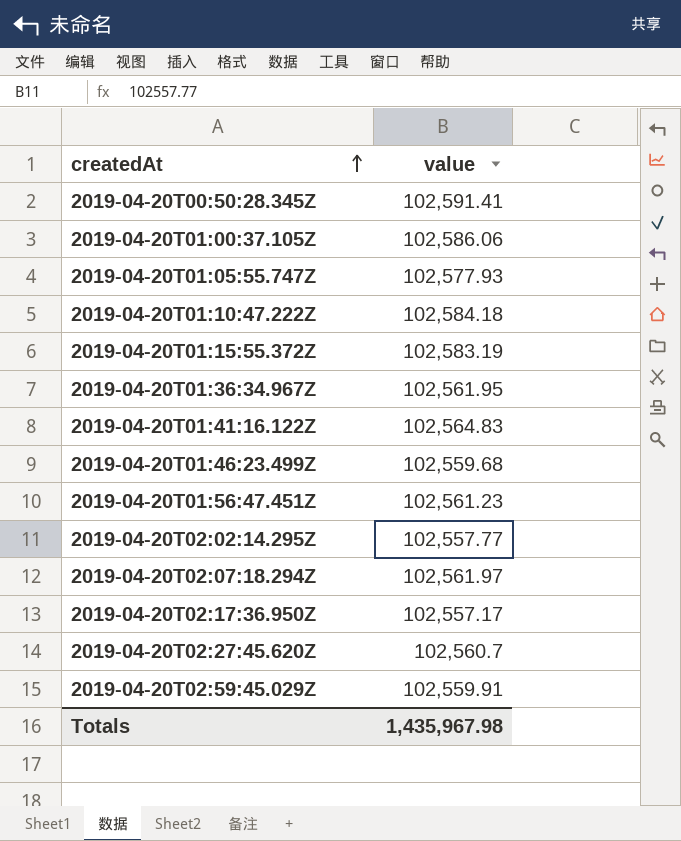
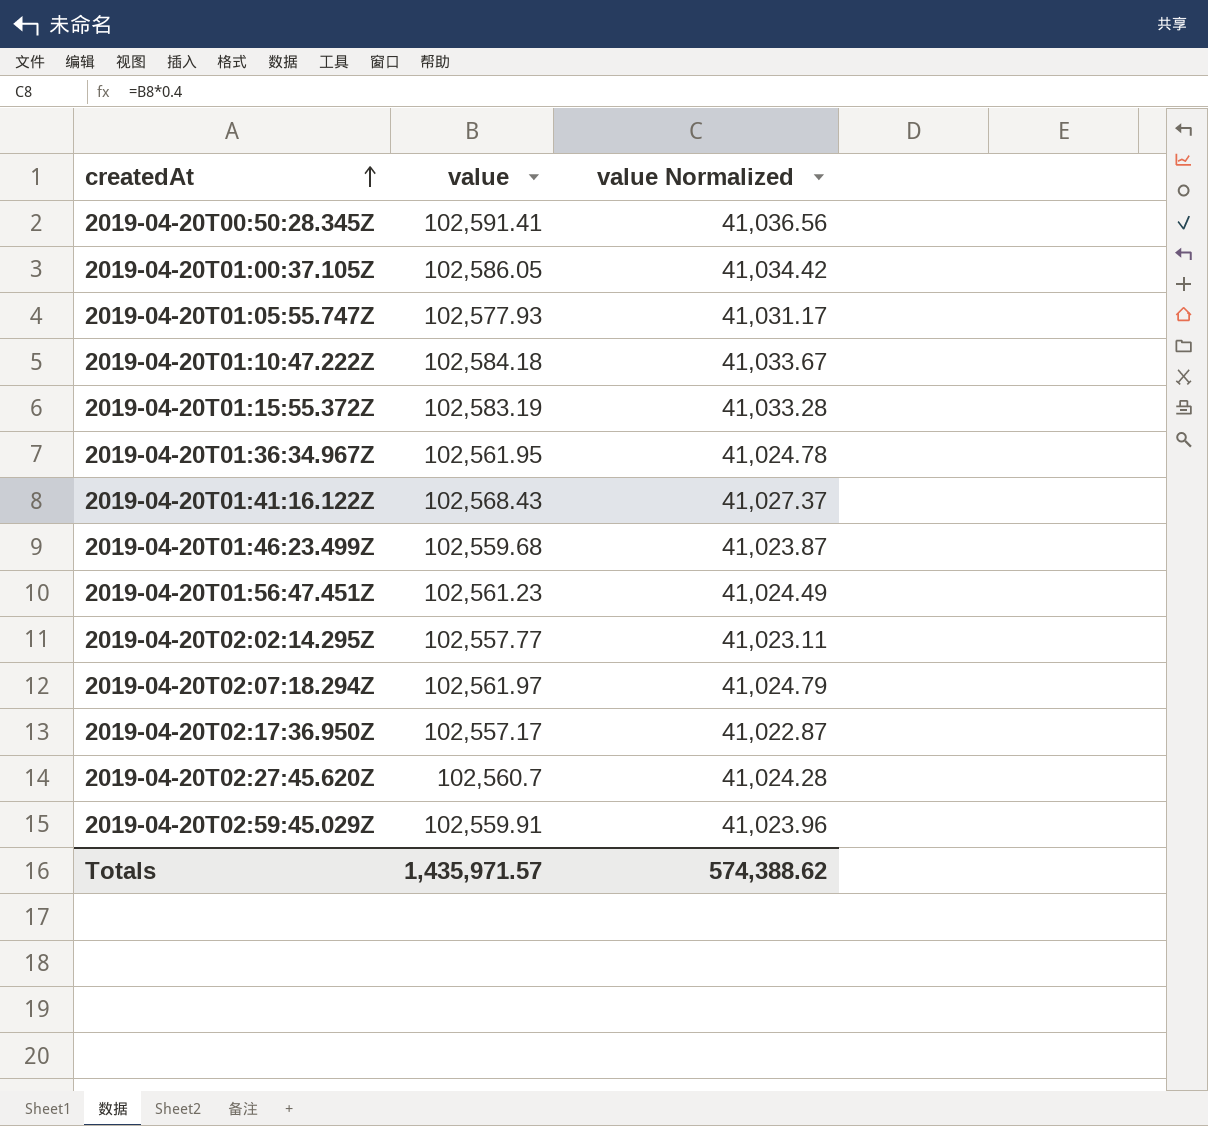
column value Normalized | formula: none -> [value] * 0.4
2019-04-20T01:00:37.105Z | value: 102,586.06 -> 102,586.05
2019-04-20T01:41:16.122Z | value: 102,564.83 -> 102,568.43
Totals | value: 1,435,967.98 -> 1,435,971.57

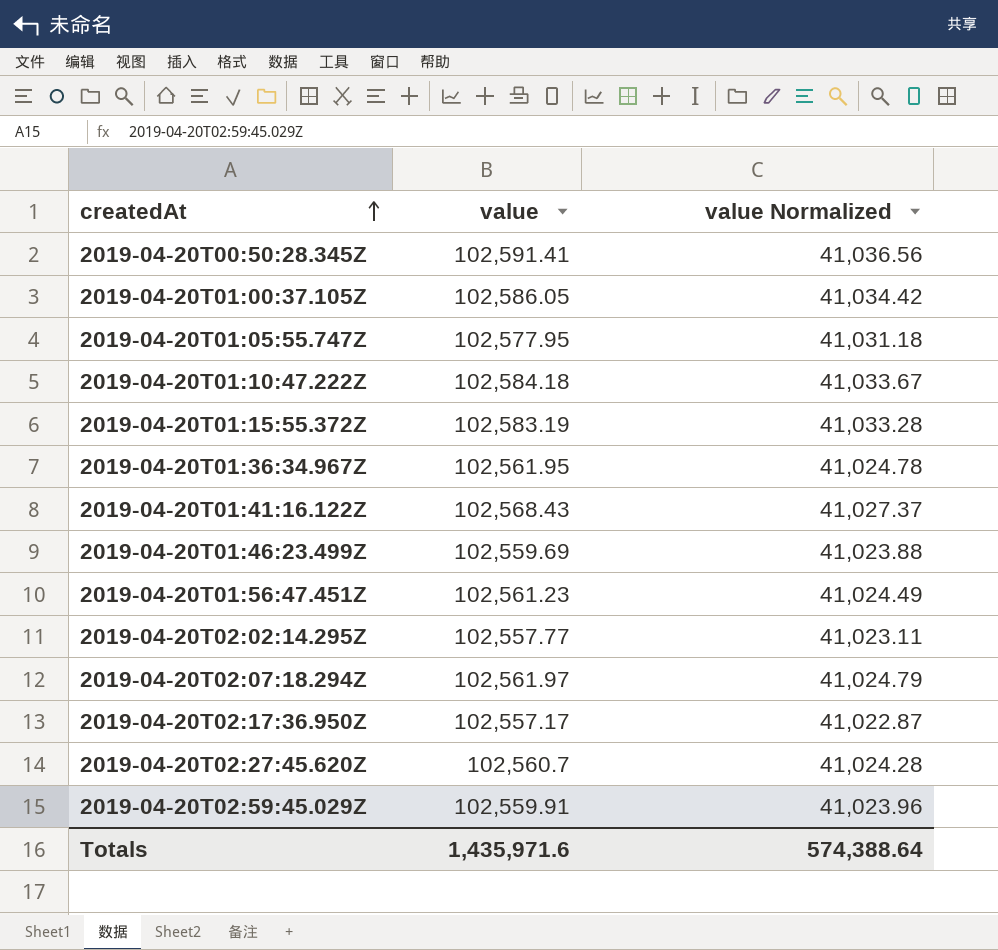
2019-04-20T01:05:55.747Z | value: 102,577.93 -> 102,577.95
2019-04-20T01:05:55.747Z | value Normalized: 41,031.17 -> 41,031.18
2019-04-20T01:46:23.499Z | value: 102,559.68 -> 102,559.69
2019-04-20T01:46:23.499Z | value Normalized: 41,023.87 -> 41,023.88
Totals | value: 1,435,971.57 -> 1,435,971.6
Totals | value Normalized: 574,388.62 -> 574,388.64

